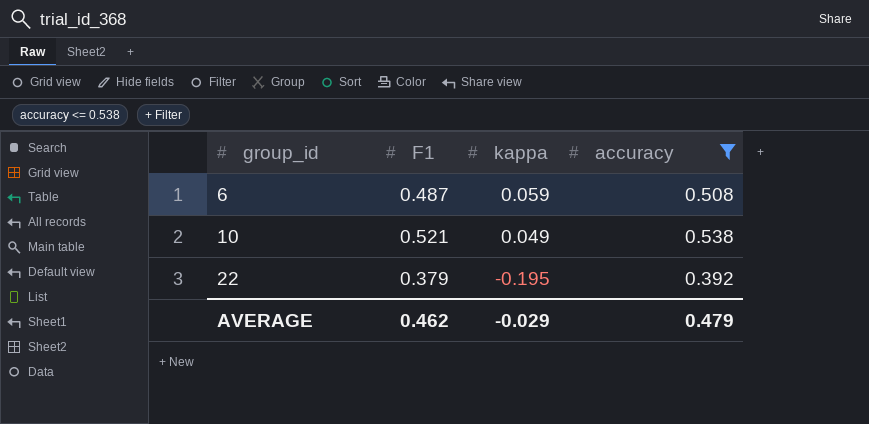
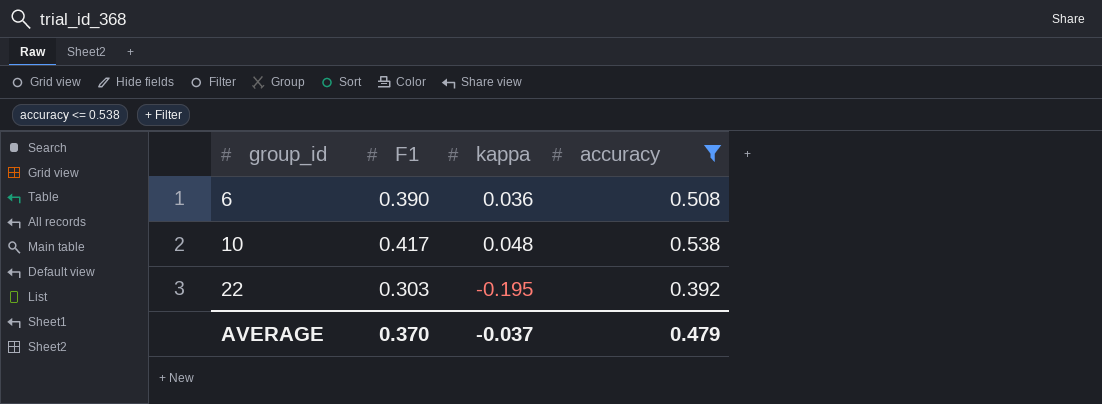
6 | F1: 0.487 -> 0.390
6 | kappa: 0.059 -> 0.036
10 | F1: 0.521 -> 0.417
10 | kappa: 0.049 -> 0.048
22 | F1: 0.379 -> 0.303
AVERAGE | F1: 0.462 -> 0.370
AVERAGE | kappa: -0.029 -> -0.037

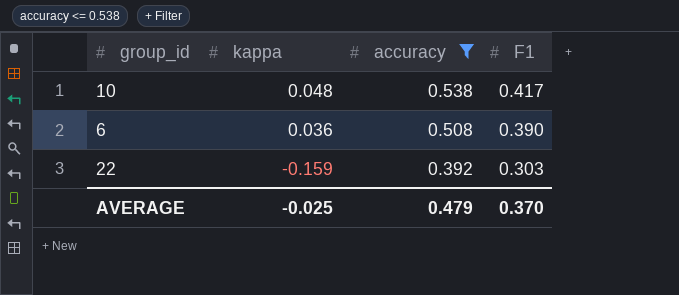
row order: group_id ascending -> kappa descending
column F1 | position: 2 -> 4
22 | kappa: -0.195 -> -0.159
AVERAGE | kappa: -0.037 -> -0.025

